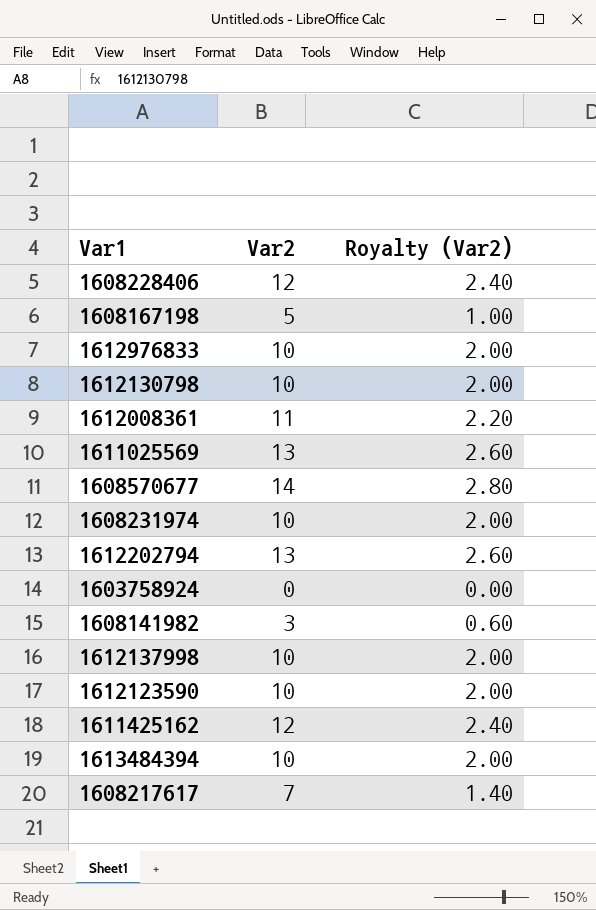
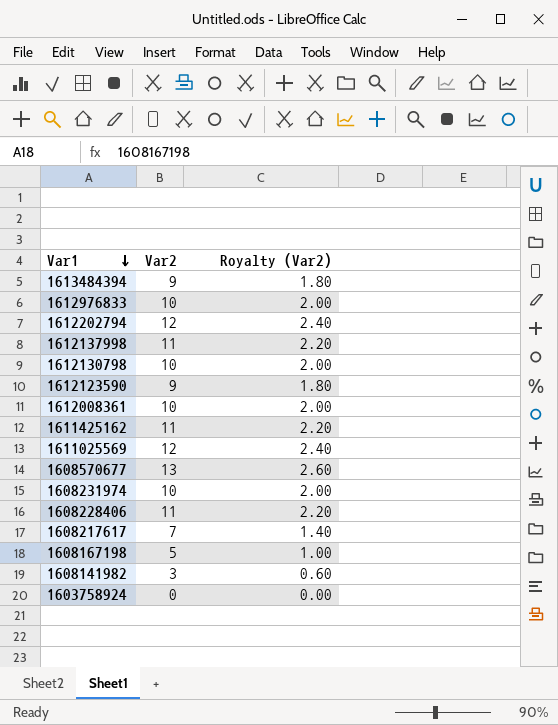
row order: none -> Var1 descending
1613484394 | Var2: 10 -> 9
1613484394 | Royalty (Var2): 2.00 -> 1.80
1612202794 | Var2: 13 -> 12
1612202794 | Royalty (Var2): 2.60 -> 2.40
1612137998 | Var2: 10 -> 11
1612137998 | Royalty (Var2): 2.00 -> 2.20
1612123590 | Var2: 10 -> 9
1612123590 | Royalty (Var2): 2.00 -> 1.80
1612008361 | Var2: 11 -> 10
1612008361 | Royalty (Var2): 2.20 -> 2.00
1611425162 | Var2: 12 -> 11
1611425162 | Royalty (Var2): 2.40 -> 2.20
1611025569 | Var2: 13 -> 12
1611025569 | Royalty (Var2): 2.60 -> 2.40
1608570677 | Var2: 14 -> 13
1608570677 | Royalty (Var2): 2.80 -> 2.60
1608228406 | Var2: 12 -> 11
1608228406 | Royalty (Var2): 2.40 -> 2.20

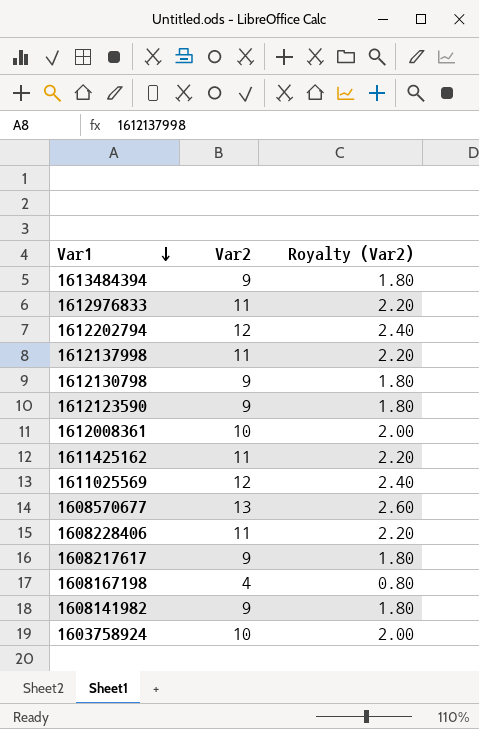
row 1608231974: 10 | 2.00 -> none
1612976833 | Var2: 10 -> 11
1612976833 | Royalty (Var2): 2.00 -> 2.20
1612130798 | Var2: 10 -> 9
1612130798 | Royalty (Var2): 2.00 -> 1.80
1608217617 | Var2: 7 -> 9
1608217617 | Royalty (Var2): 1.40 -> 1.80
1608167198 | Var2: 5 -> 4
1608167198 | Royalty (Var2): 1.00 -> 0.80
1608141982 | Var2: 3 -> 9
1608141982 | Royalty (Var2): 0.60 -> 1.80
1603758924 | Var2: 0 -> 10
1603758924 | Royalty (Var2): 0.00 -> 2.00

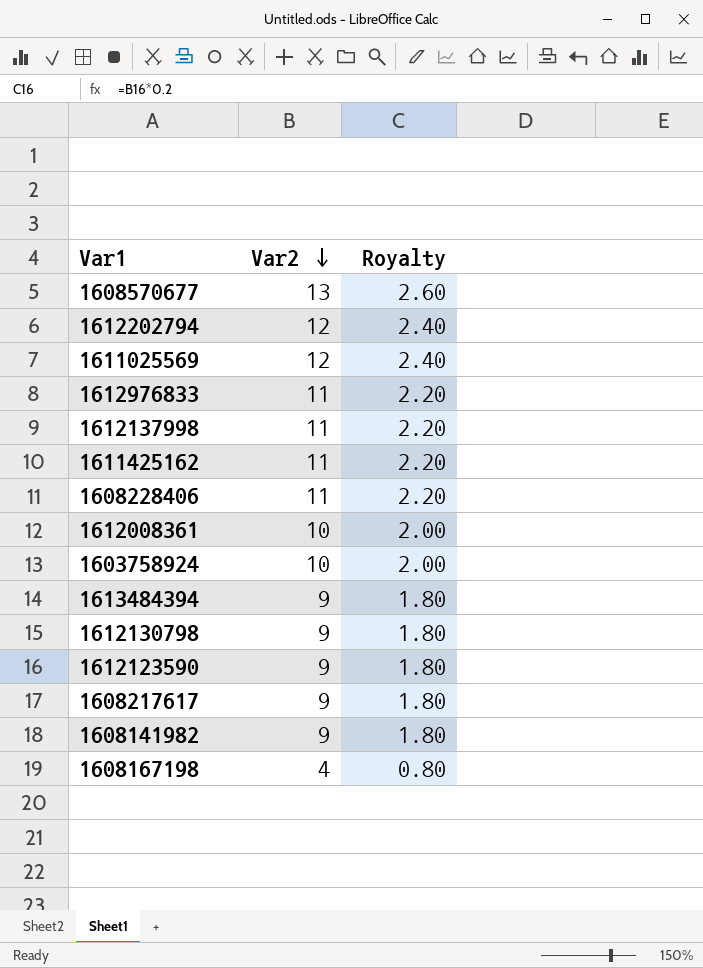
row order: Var1 descending -> Var2 descending
column name: Royalty (Var2) -> Royalty

